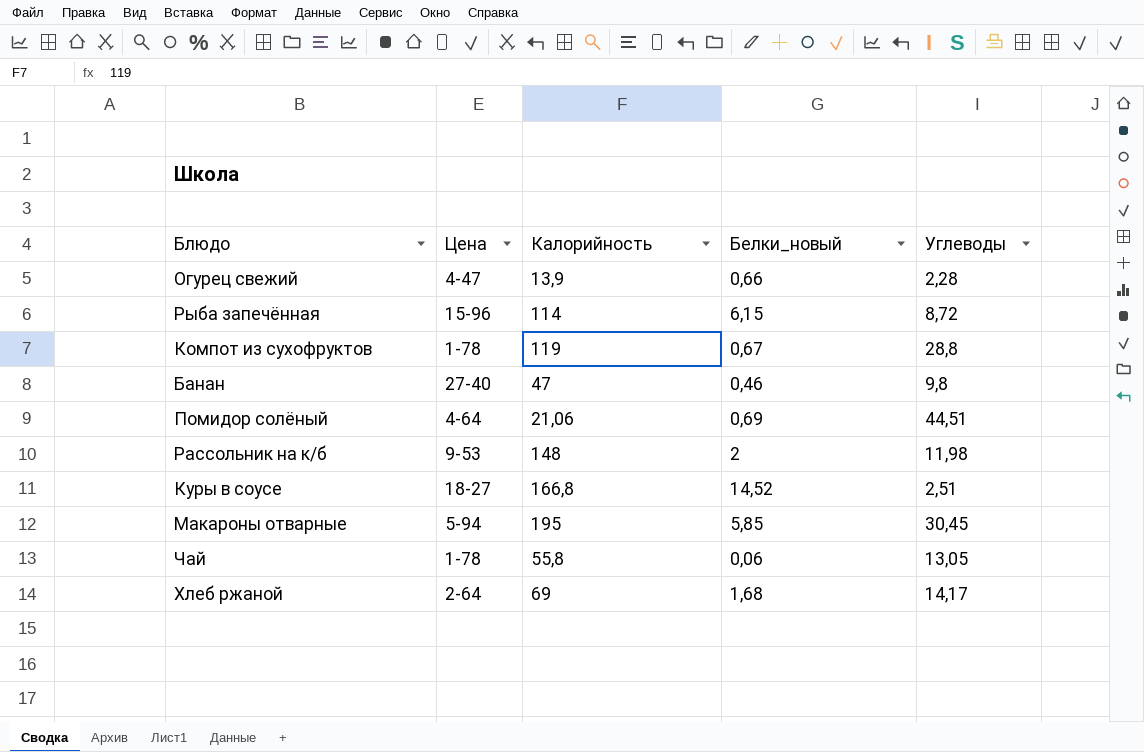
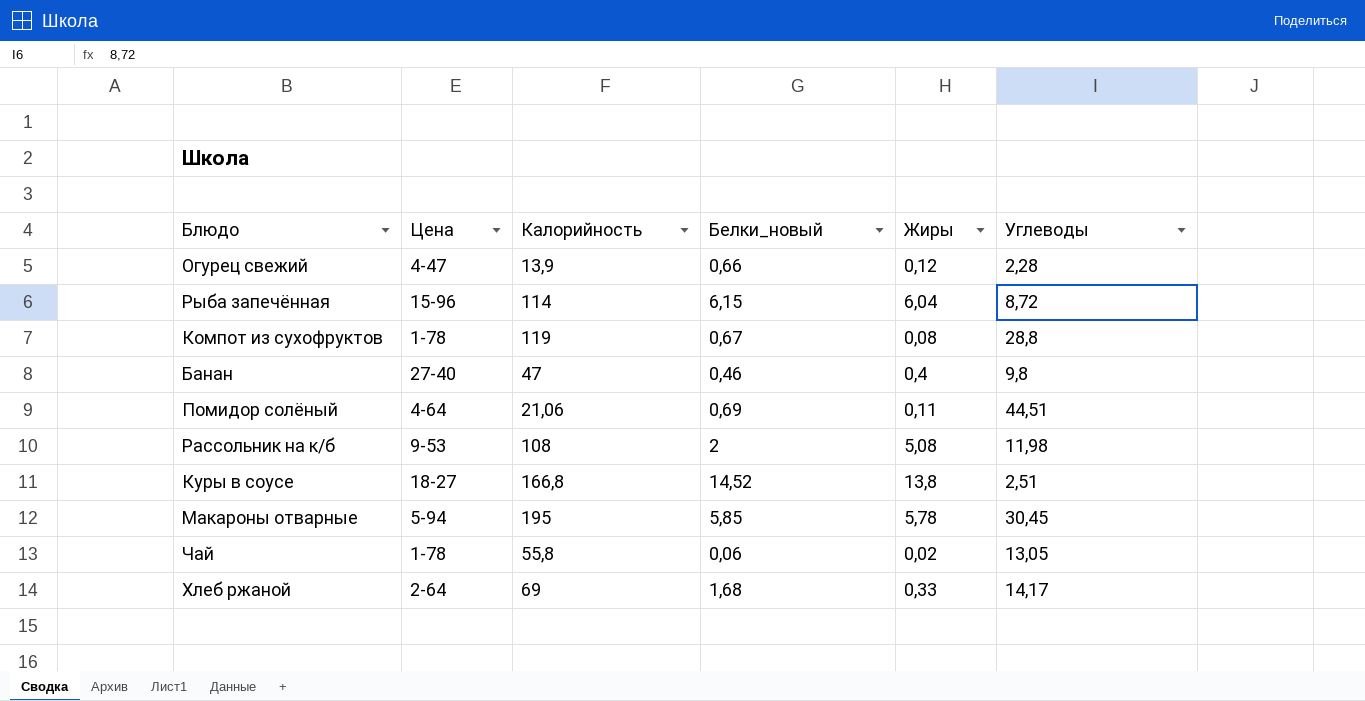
column Жиры | position: none -> 5
Рассольник на к/б | Калорийность: 148 -> 108

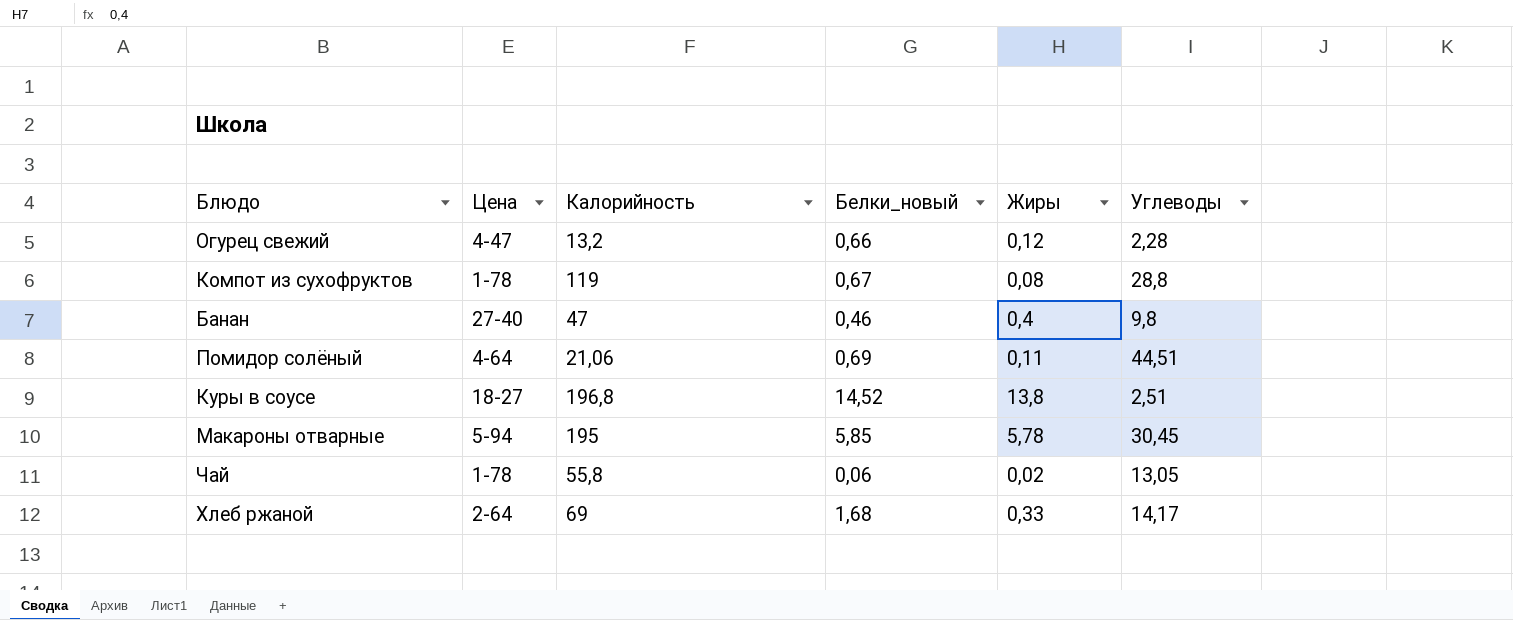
row Рыба запечённая: 15-96 | 114 | 6,15 | 6,04 | 8,72 -> none
row Рассольник на к/б: 9-53 | 108 | 2 | 5,08 | 11,98 -> none
Огурец свежий | Калорийность: 13,9 -> 13,2
Куры в соусе | Калорийность: 166,8 -> 196,8

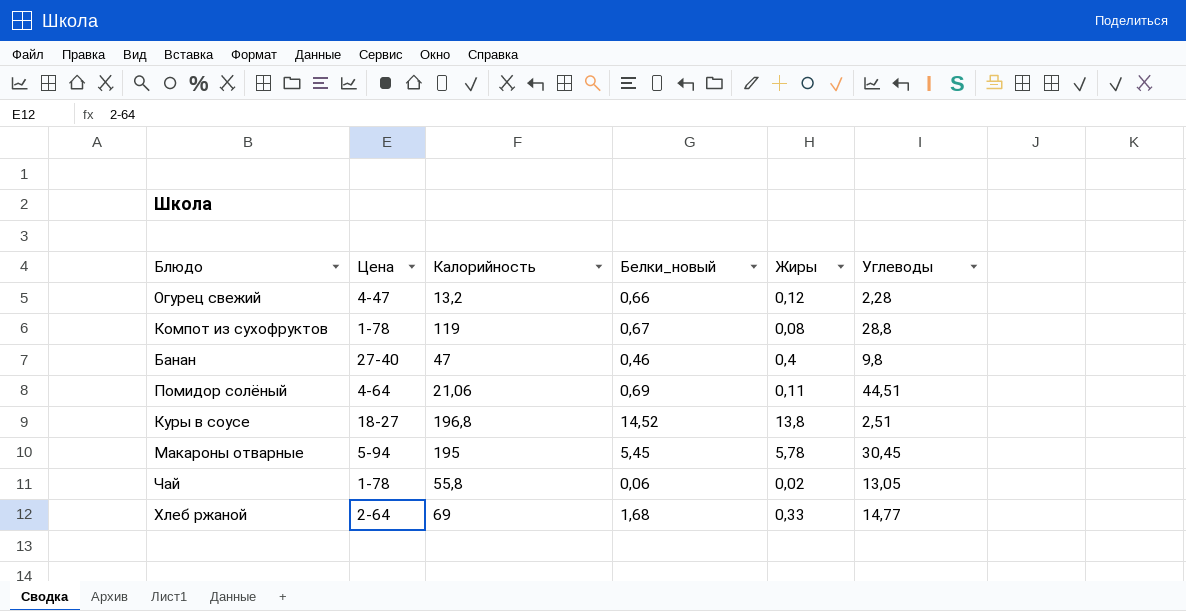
Макароны отварные | Белки_новый: 5,85 -> 5,45
Хлеб ржаной | Углеводы: 14,17 -> 14,77

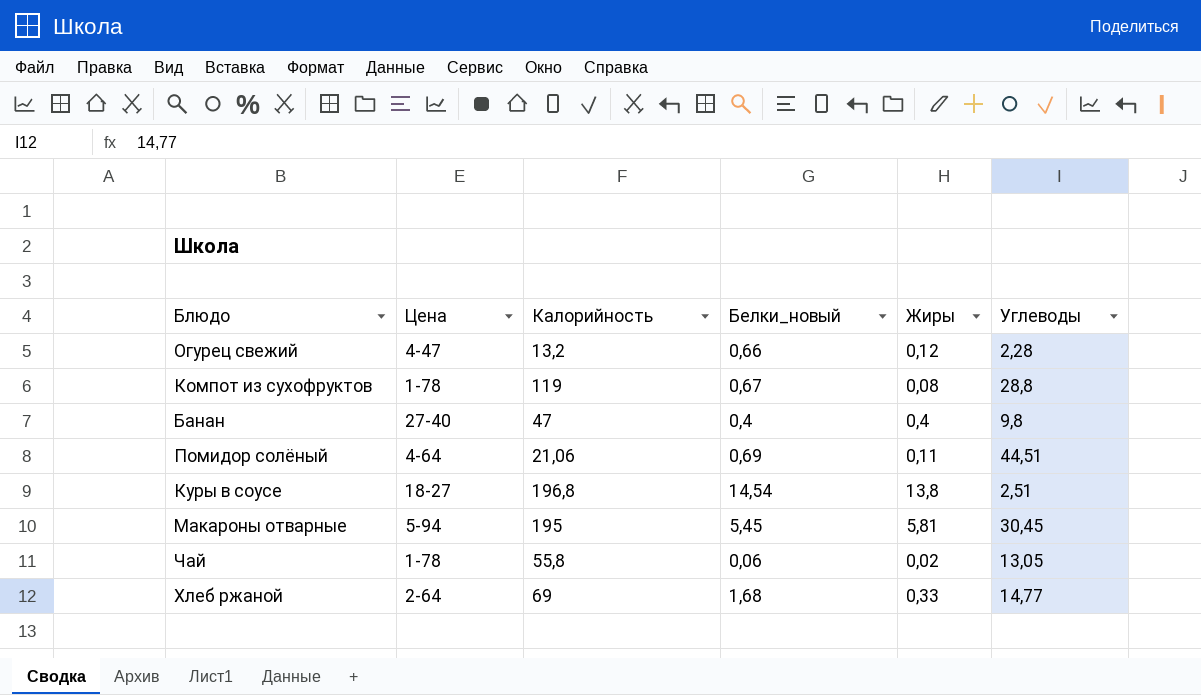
Банан | Белки_новый: 0,46 -> 0,4
Куры в соусе | Белки_новый: 14,52 -> 14,54
Макароны отварные | Жиры: 5,78 -> 5,81

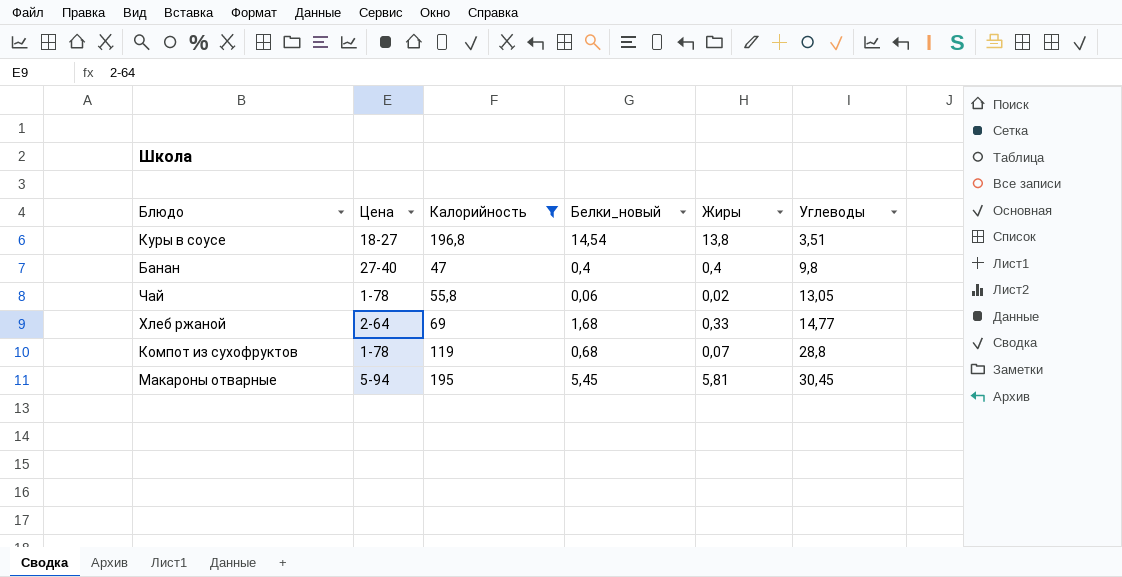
filter: none -> Калорийность >= 47
row order: none -> Углеводы ascending
Куры в соусе | Углеводы: 2,51 -> 3,51
Компот из сухофруктов | Белки_новый: 0,67 -> 0,68
Компот из сухофруктов | Жиры: 0,08 -> 0,07

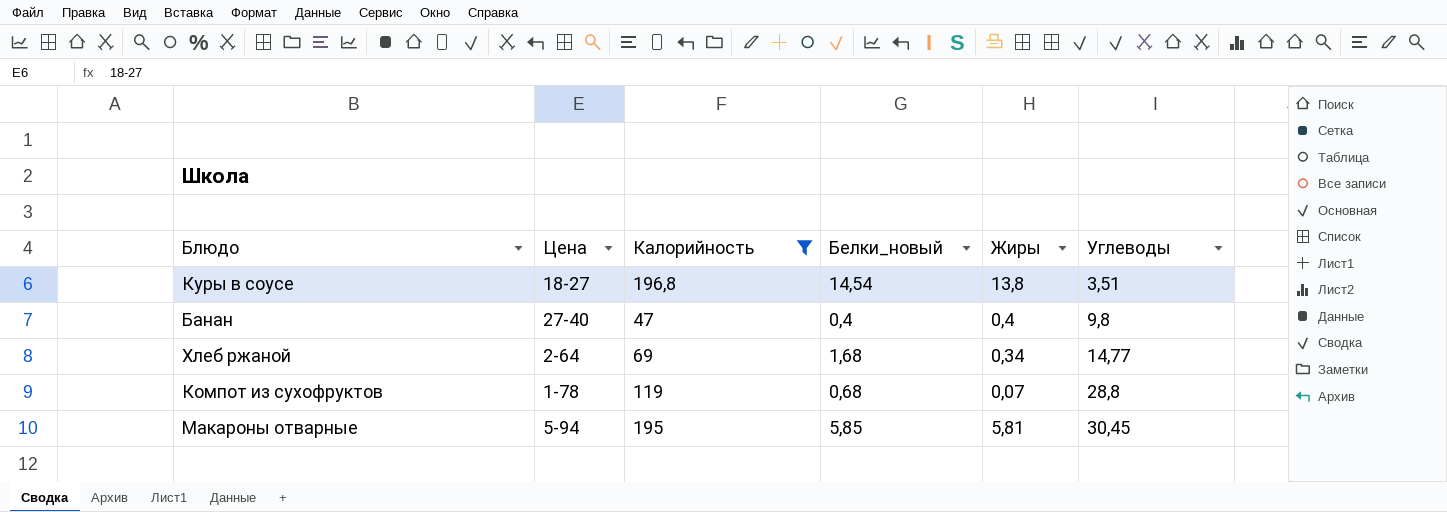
row Чай: 1-78 | 55,8 | 0,06 | 0,02 | 13,05 -> none
Хлеб ржаной | Жиры: 0,33 -> 0,34
Макароны отварные | Белки_новый: 5,45 -> 5,85

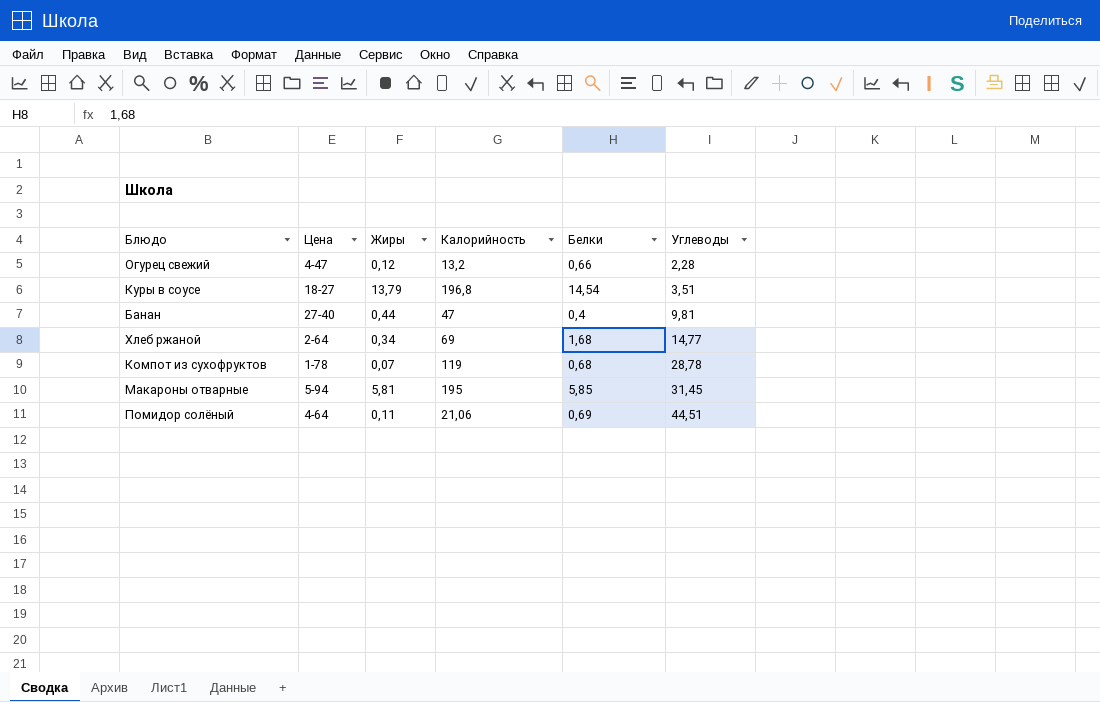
filter: Калорийность >= 47 -> none
column Жиры | position: 5 -> 3
column name: Белки_новый -> Белки
Куры в соусе | Жиры: 13,8 -> 13,79
Банан | Жиры: 0,4 -> 0,44
Банан | Углеводы: 9,8 -> 9,81
Компот из сухофруктов | Углеводы: 28,8 -> 28,78
Макароны отварные | Углеводы: 30,45 -> 31,45

